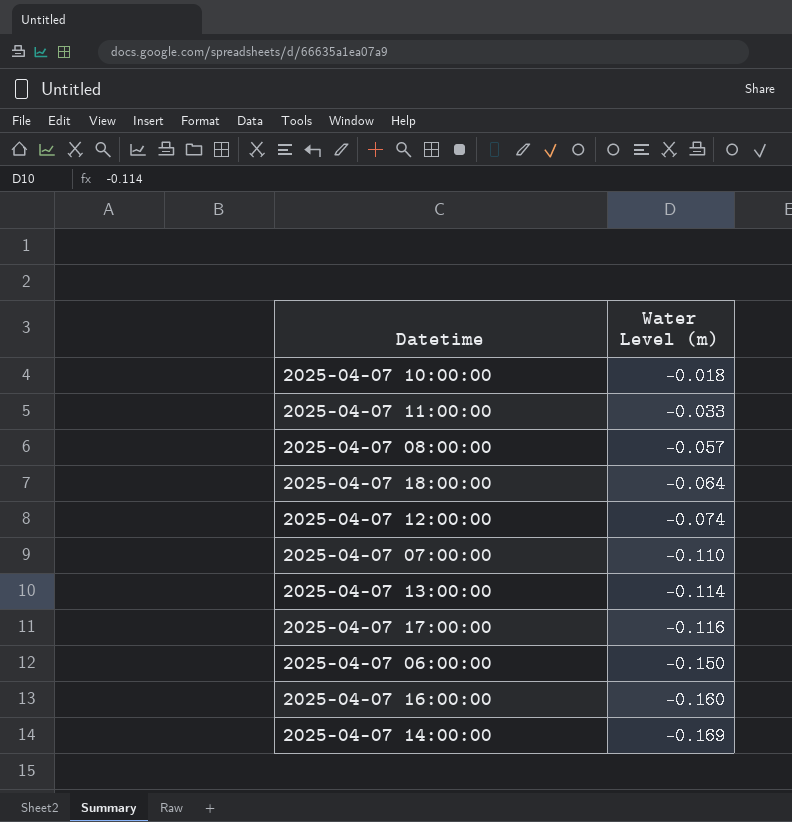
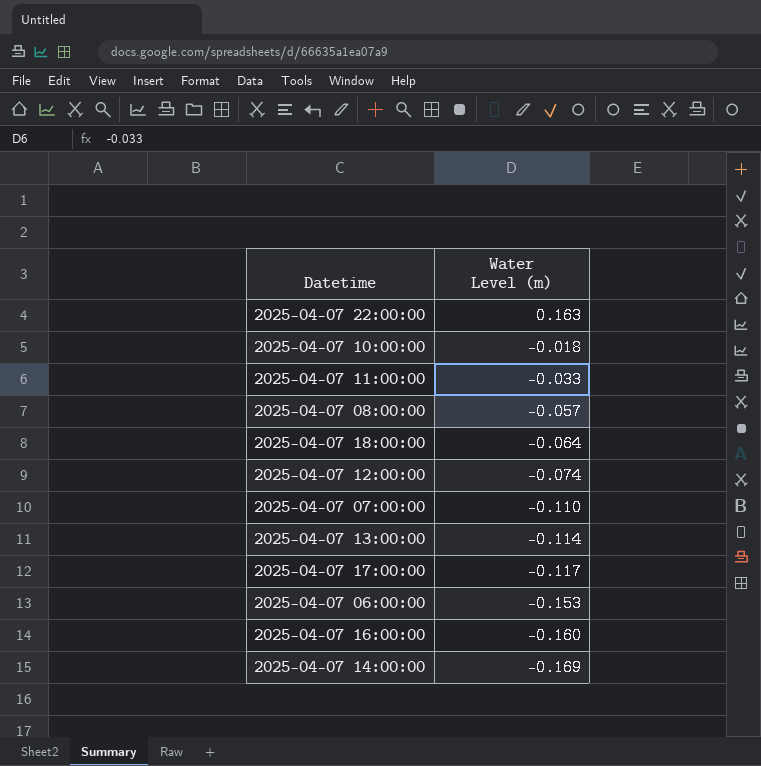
row 2025-04-07 22:00:00: none -> 0.163
2025-04-07 17:00:00 | Water Level (m): -0.116 -> -0.117
2025-04-07 06:00:00 | Water Level (m): -0.150 -> -0.153

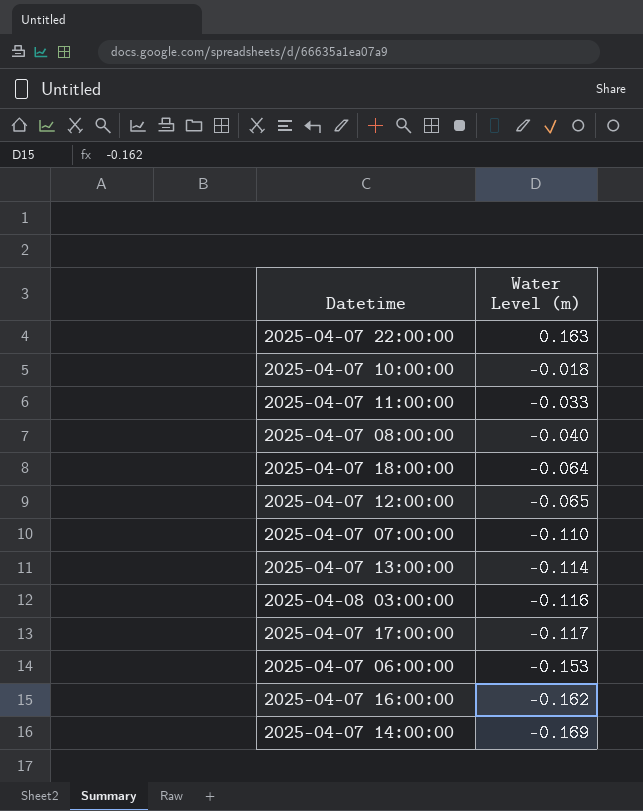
2025-04-07 08:00:00 | Water Level (m): -0.057 -> -0.040
2025-04-07 12:00:00 | Water Level (m): -0.074 -> -0.065
row 2025-04-08 03:00:00: none -> -0.116
2025-04-07 16:00:00 | Water Level (m): -0.160 -> -0.162

